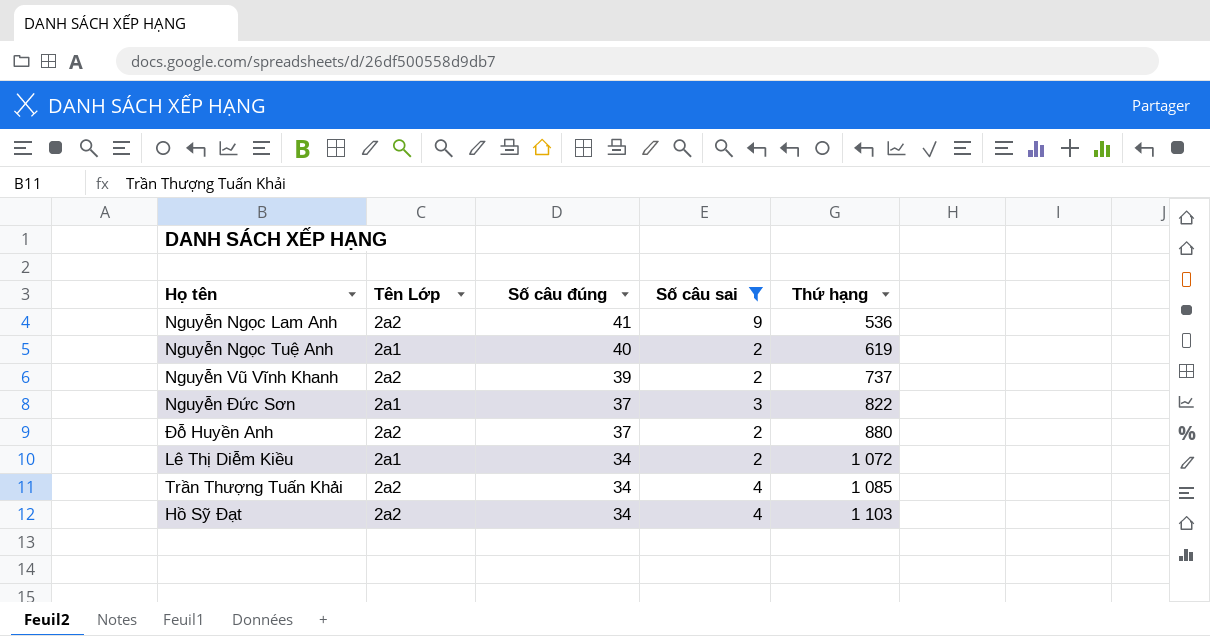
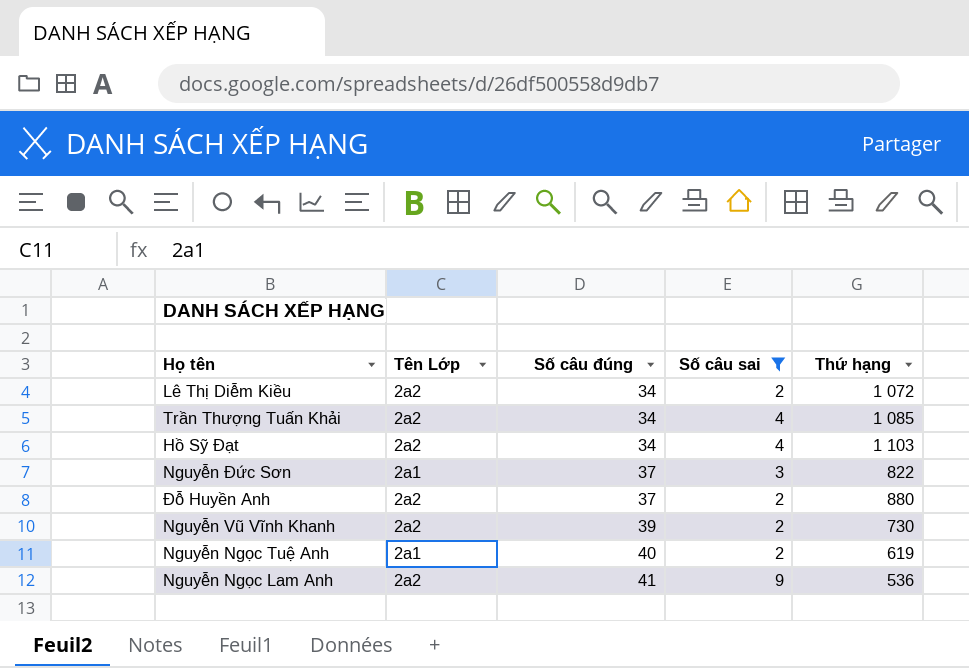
row order: Số câu đúng descending -> Số câu đúng ascending
Lê Thị Diễm Kiều | Tên Lớp: 2a1 -> 2a2
Nguyễn Vũ Vĩnh Khanh | Thứ hạng: 737 -> 730

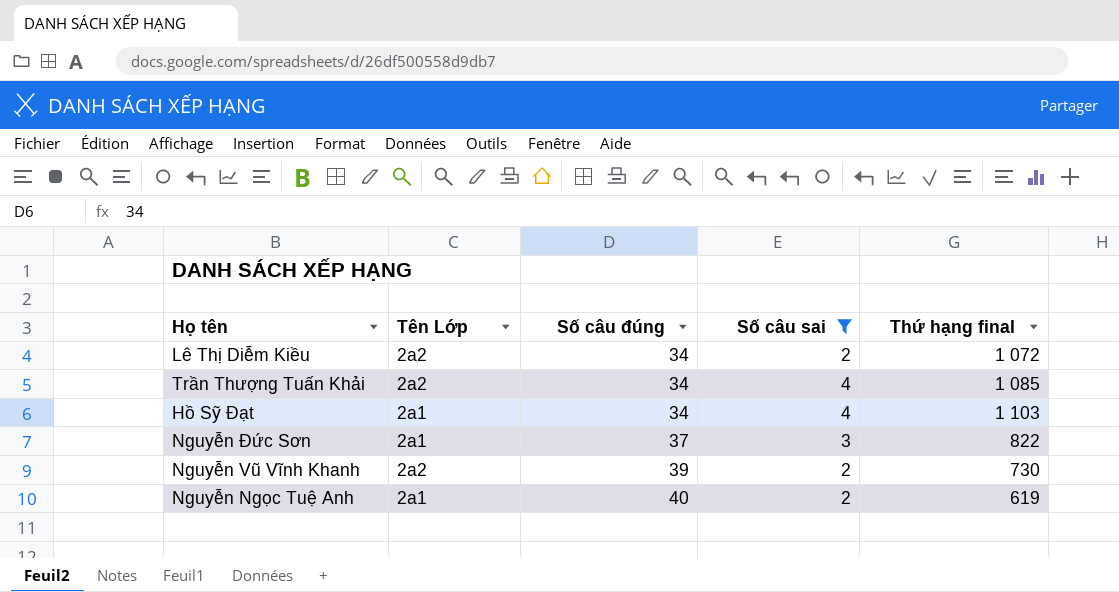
column name: Thứ hạng -> Thứ hạng final
row Đỗ Huyền Anh: 2a2 | 37 | 2 | 880 -> none
row Nguyễn Ngọc Lam Anh: 2a2 | 41 | 9 | 536 -> none
Hồ Sỹ Đạt | Tên Lớp: 2a2 -> 2a1

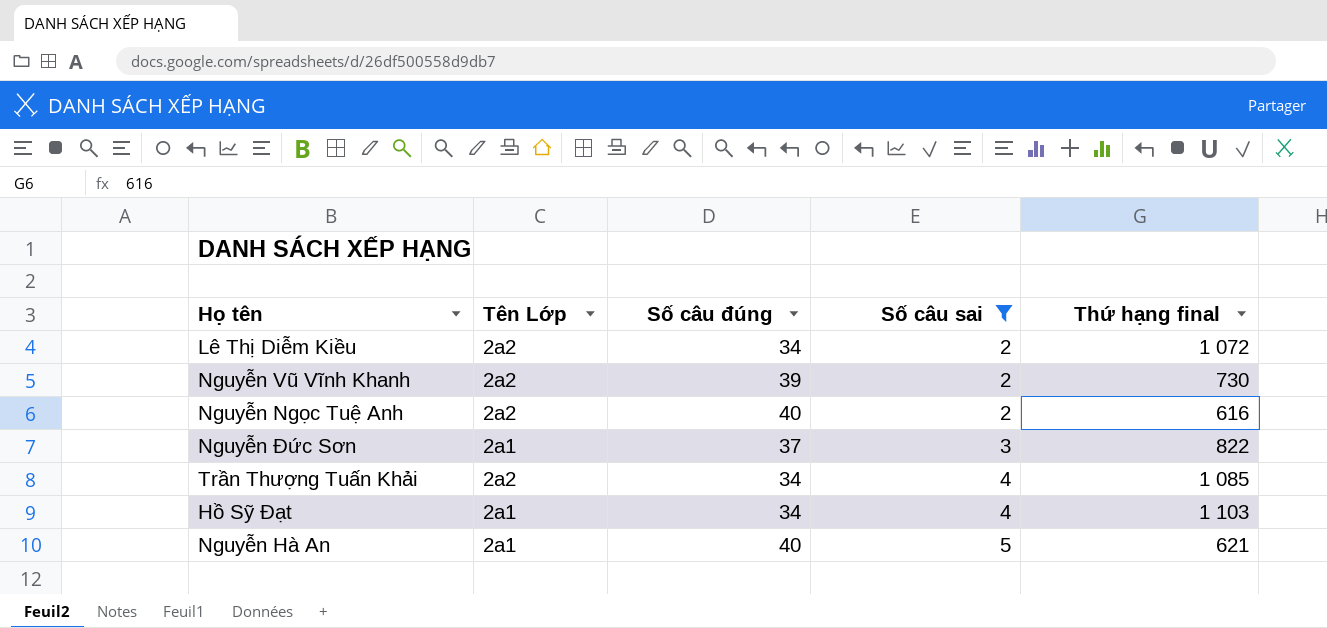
row order: Số câu đúng ascending -> Số câu sai ascending
Nguyễn Ngọc Tuệ Anh | Tên Lớp: 2a1 -> 2a2
Nguyễn Ngọc Tuệ Anh | Thứ hạng final: 619 -> 616
row Nguyễn Hà An: none -> 2a1 | 40 | 5 | 621

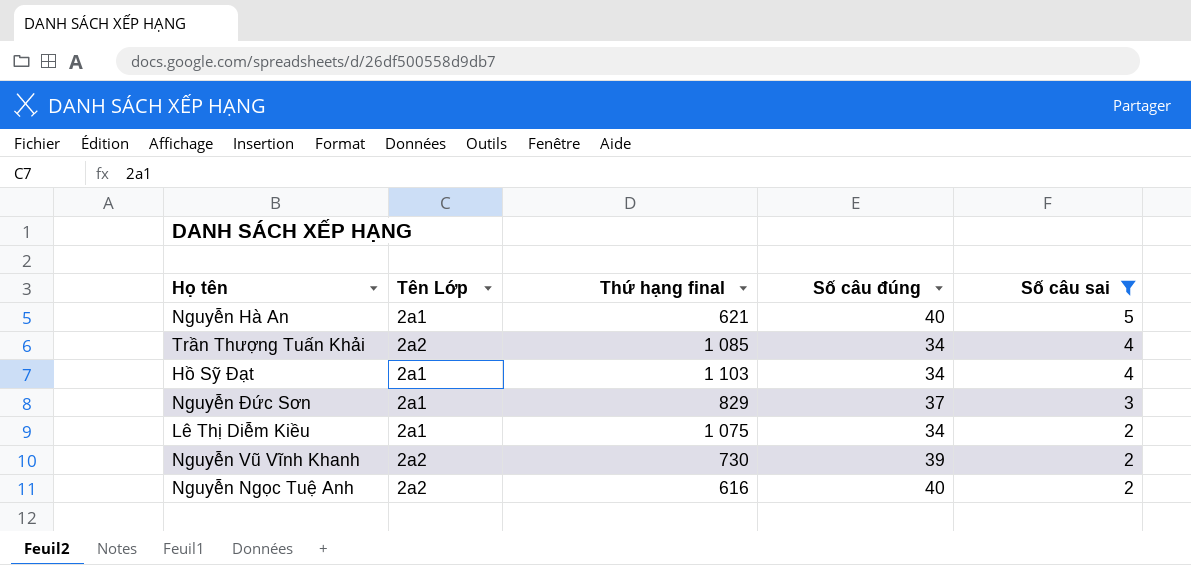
row order: Số câu sai ascending -> Số câu sai descending
column Thứ hạng final | position: 5 -> 3
Nguyễn Đức Sơn | Thứ hạng final: 822 -> 829
Lê Thị Diễm Kiều | Tên Lớp: 2a2 -> 2a1
Lê Thị Diễm Kiều | Thứ hạng final: 1 072 -> 1 075

